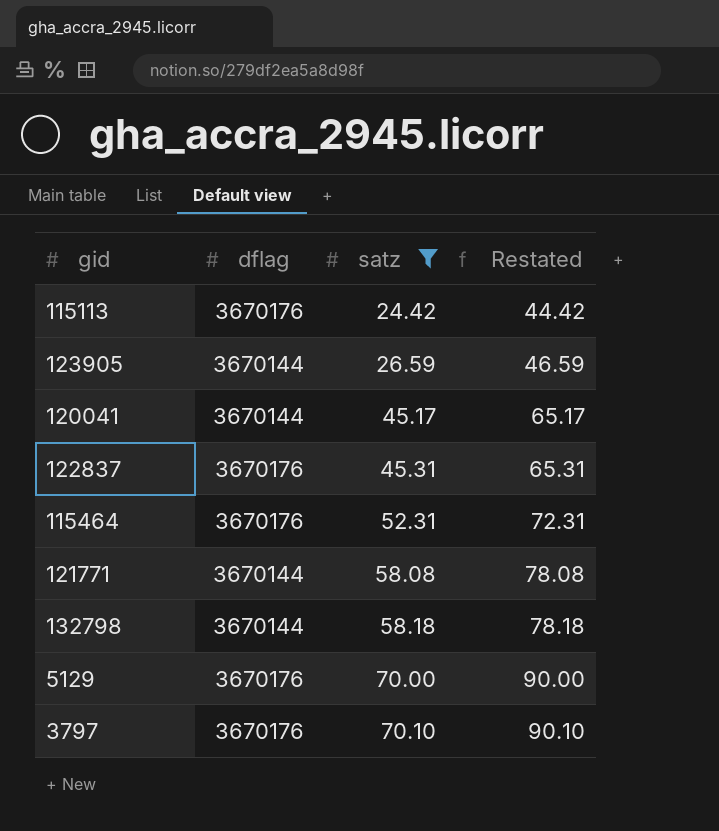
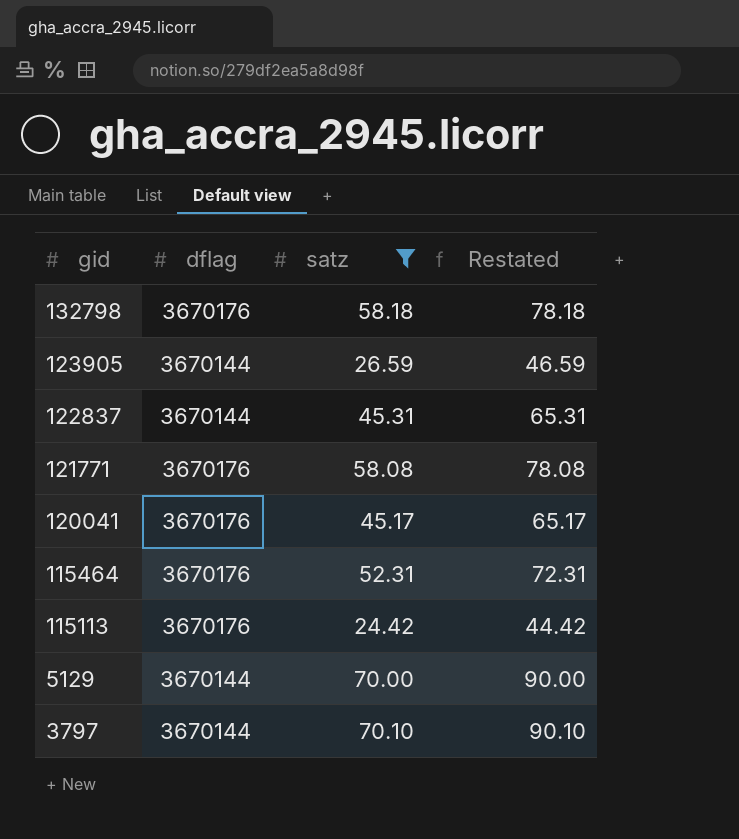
row order: satz ascending -> gid descending
132798 | dflag: 3670144 -> 3670176
122837 | dflag: 3670176 -> 3670144
121771 | dflag: 3670144 -> 3670176
120041 | dflag: 3670144 -> 3670176
5129 | dflag: 3670176 -> 3670144
3797 | dflag: 3670176 -> 3670144

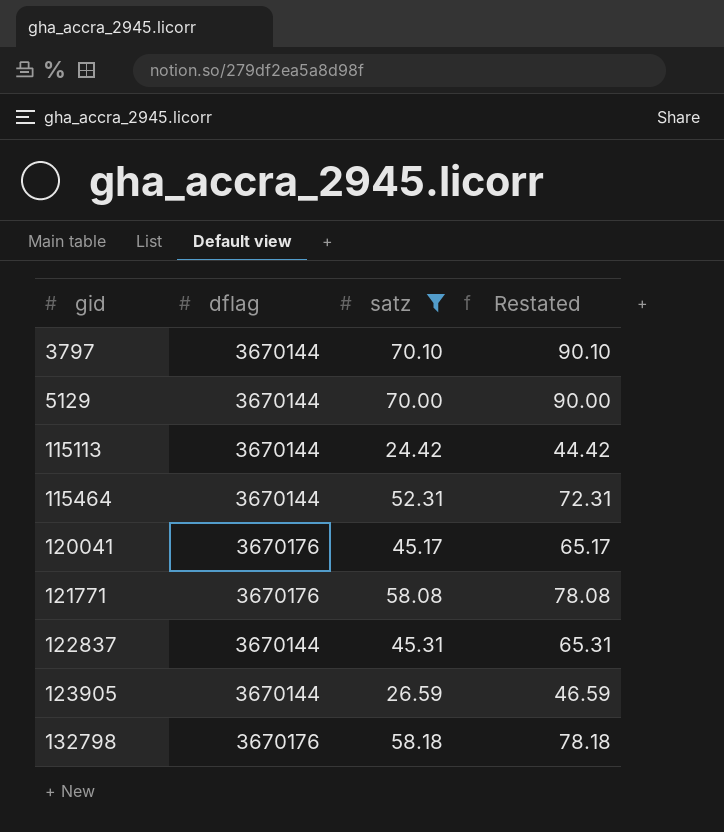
row order: gid descending -> gid ascending
115113 | dflag: 3670176 -> 3670144
115464 | dflag: 3670176 -> 3670144

